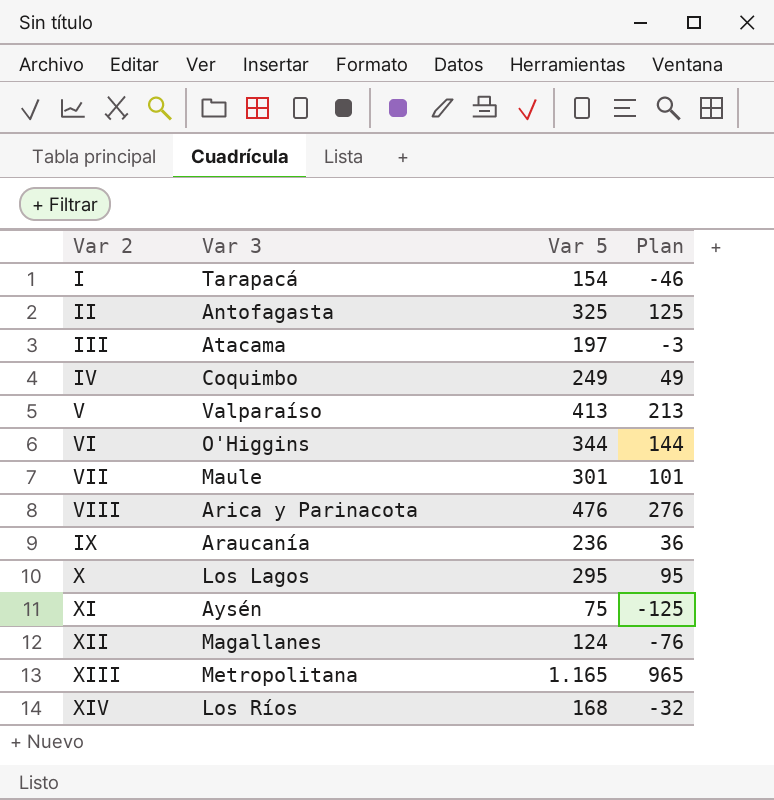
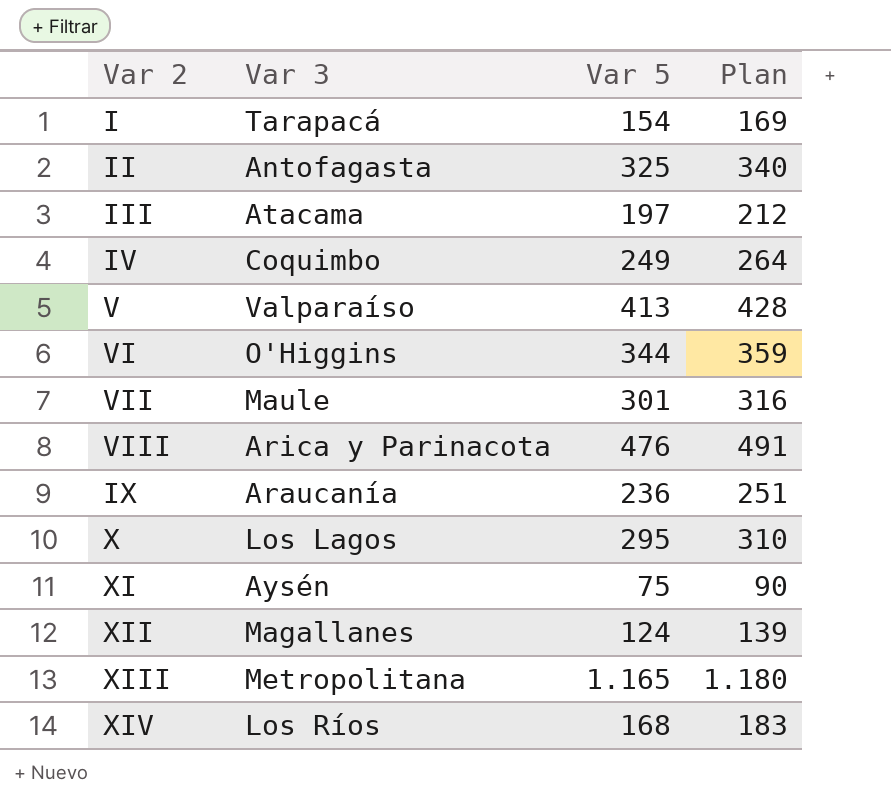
column Plan | formula: [Var 5] - 200 -> [Var 5] + 15

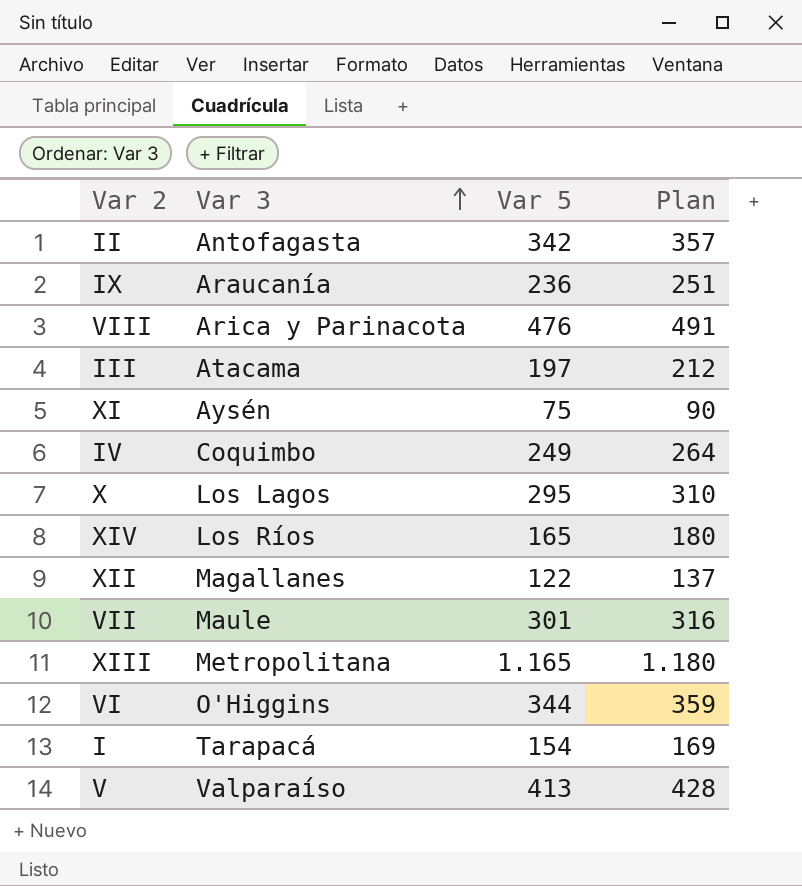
row order: none -> Var 3 ascending
II | Var 5: 325 -> 342
II | Plan: 340 -> 357
XIV | Var 5: 168 -> 165
XIV | Plan: 183 -> 180
XII | Var 5: 124 -> 122
XII | Plan: 139 -> 137

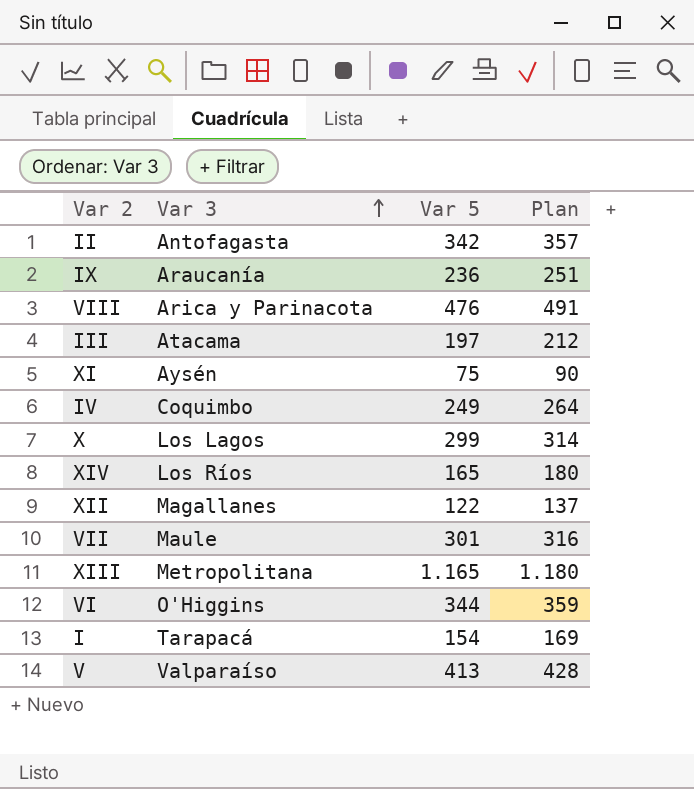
X | Var 5: 295 -> 299
X | Plan: 310 -> 314

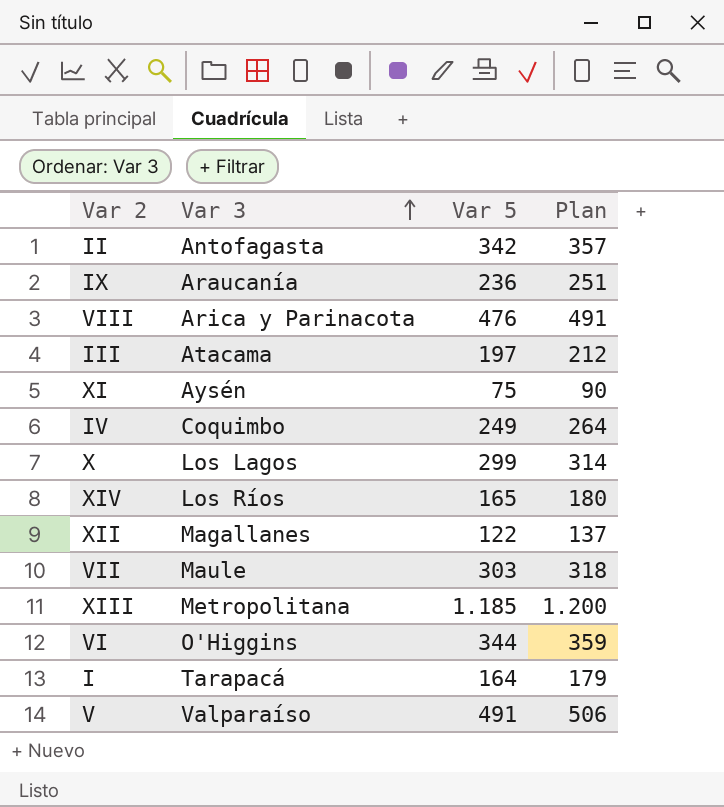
VII | Var 5: 301 -> 303
VII | Plan: 316 -> 318
XIII | Var 5: 1.165 -> 1.185
XIII | Plan: 1.180 -> 1.200
I | Var 5: 154 -> 164
I | Plan: 169 -> 179
V | Var 5: 413 -> 491
V | Plan: 428 -> 506

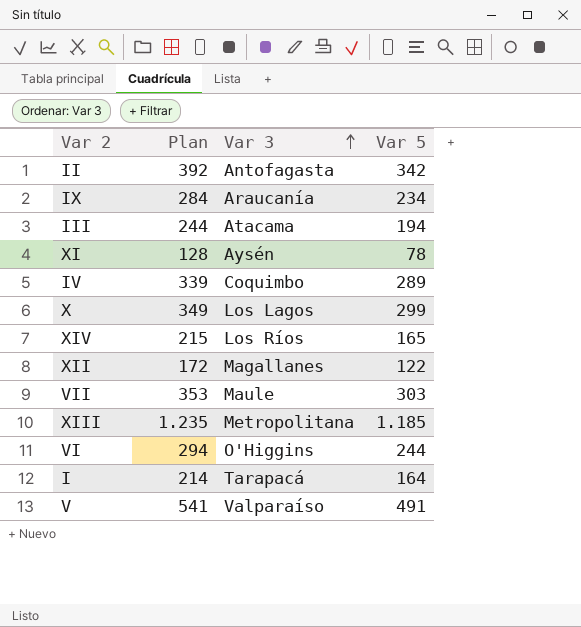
column Plan | formula: [Var 5] + 15 -> [Var 5] + 50
column Plan | position: 4 -> 2
row VIII: Arica y Parinacota | 476 | 491 -> none
IX | Var 5: 236 -> 234
III | Var 5: 197 -> 194
XI | Var 5: 75 -> 78
IV | Var 5: 249 -> 289
VI | Var 5: 344 -> 244

